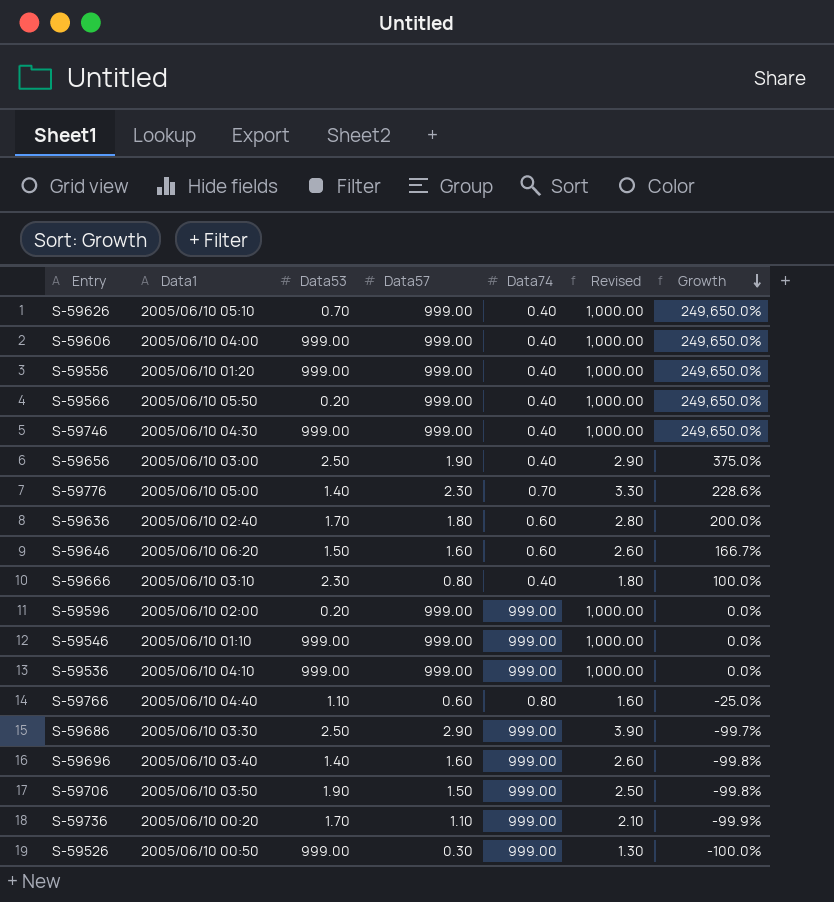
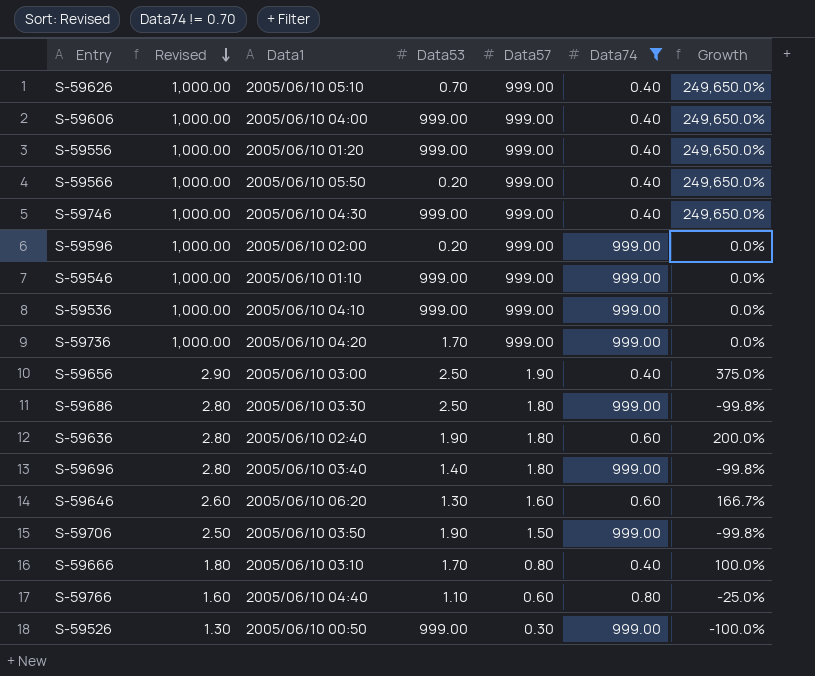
filter: none -> Data74 != 0.70
row order: Growth descending -> Revised descending
column Revised | position: 6 -> 2
S-59736 | Revised: 2.10 -> 1,000.00
S-59736 | Data1: 2005/06/10 00:20 -> 2005/06/10 04:20
S-59736 | Data57: 1.10 -> 999.00
S-59736 | Growth: -99.9% -> 0.0%
S-59686 | Revised: 3.90 -> 2.80
S-59686 | Data57: 2.90 -> 1.80
S-59686 | Growth: -99.7% -> -99.8%
S-59636 | Data53: 1.70 -> 1.90
S-59696 | Revised: 2.60 -> 2.80
S-59696 | Data57: 1.60 -> 1.80
S-59646 | Data53: 1.50 -> 1.30
S-59666 | Data53: 2.30 -> 1.70

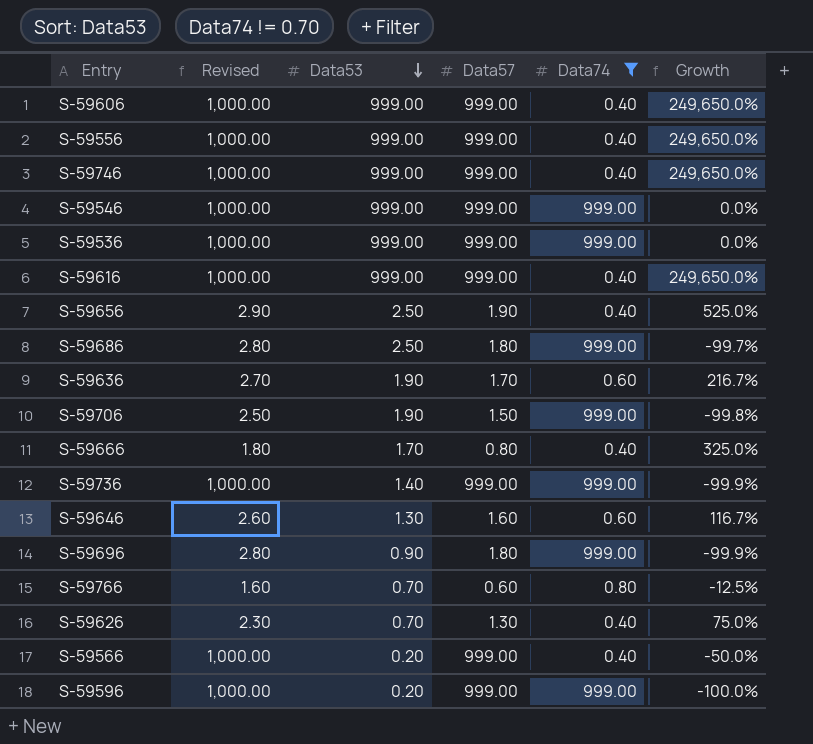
row order: Revised descending -> Data53 descending
column Data1 | position: 3 -> none
column Growth | formula: ([Data57] - [Data74]) / [Data74] -> ([Data53] - [Data74]) / [Data74]
row S-59526: 1.30 | 2005/06/10 00:50 | 999.00 | 0.30 | 999.00 | -100.0% -> none
row S-59616: none -> 1,000.00 | 999.00 | 999.00 | 0.40 | 249,650.0%
S-59636 | Revised: 2.80 -> 2.70
S-59636 | Data57: 1.80 -> 1.70
S-59736 | Data53: 1.70 -> 1.40
S-59696 | Data53: 1.40 -> 0.90
S-59766 | Data53: 1.10 -> 0.70
S-59626 | Revised: 1,000.00 -> 2.30
S-59626 | Data57: 999.00 -> 1.30

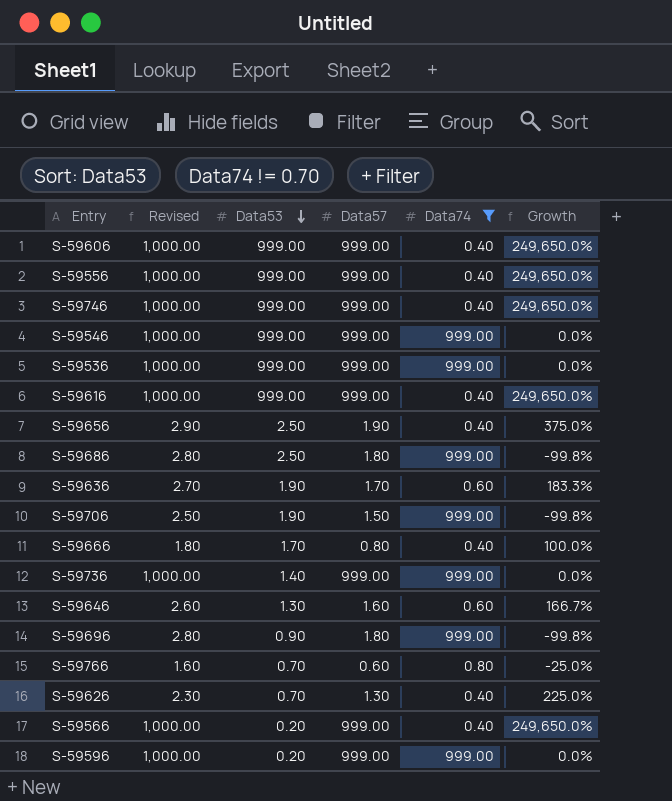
column Growth | formula: ([Data53] - [Data74]) / [Data74] -> ([Data57] - [Data74]) / [Data74]

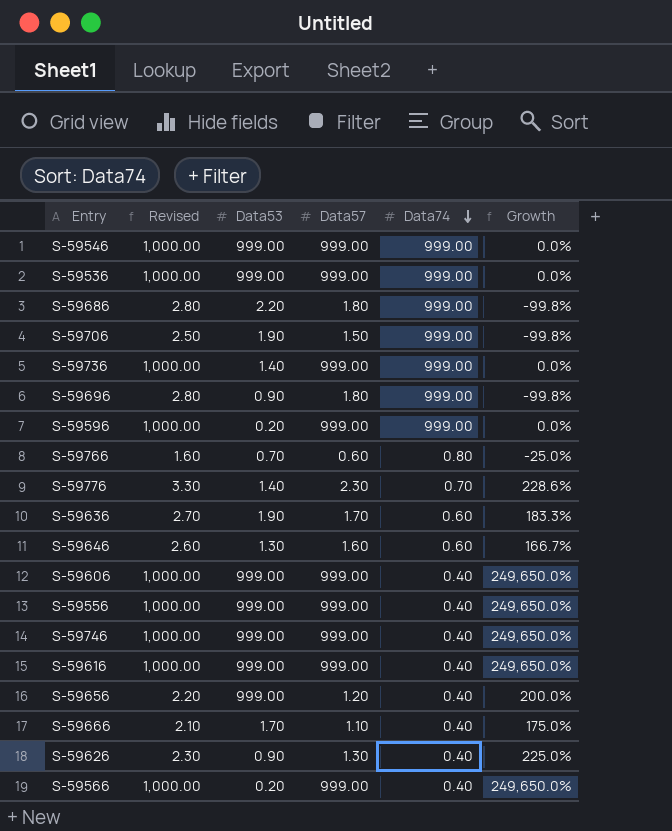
filter: Data74 != 0.70 -> none
row order: Data53 descending -> Data74 descending
S-59686 | Data53: 2.50 -> 2.20
S-59656 | Revised: 2.90 -> 2.20
S-59656 | Data53: 2.50 -> 999.00
S-59656 | Data57: 1.90 -> 1.20
S-59656 | Growth: 375.0% -> 200.0%
S-59666 | Revised: 1.80 -> 2.10
S-59666 | Data57: 0.80 -> 1.10
S-59666 | Growth: 100.0% -> 175.0%
S-59626 | Data53: 0.70 -> 0.90

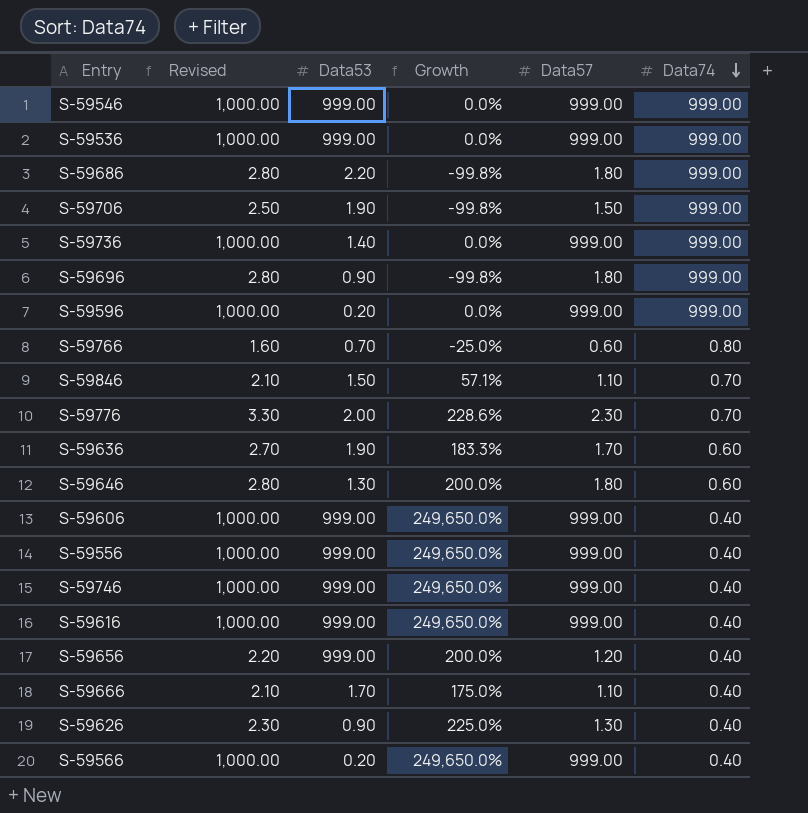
column Growth | position: 6 -> 4
row S-59846: none -> 2.10 | 1.50 | 57.1% | 1.10 | 0.70
S-59776 | Data53: 1.40 -> 2.00
S-59646 | Revised: 2.60 -> 2.80
S-59646 | Growth: 166.7% -> 200.0%
S-59646 | Data57: 1.60 -> 1.80

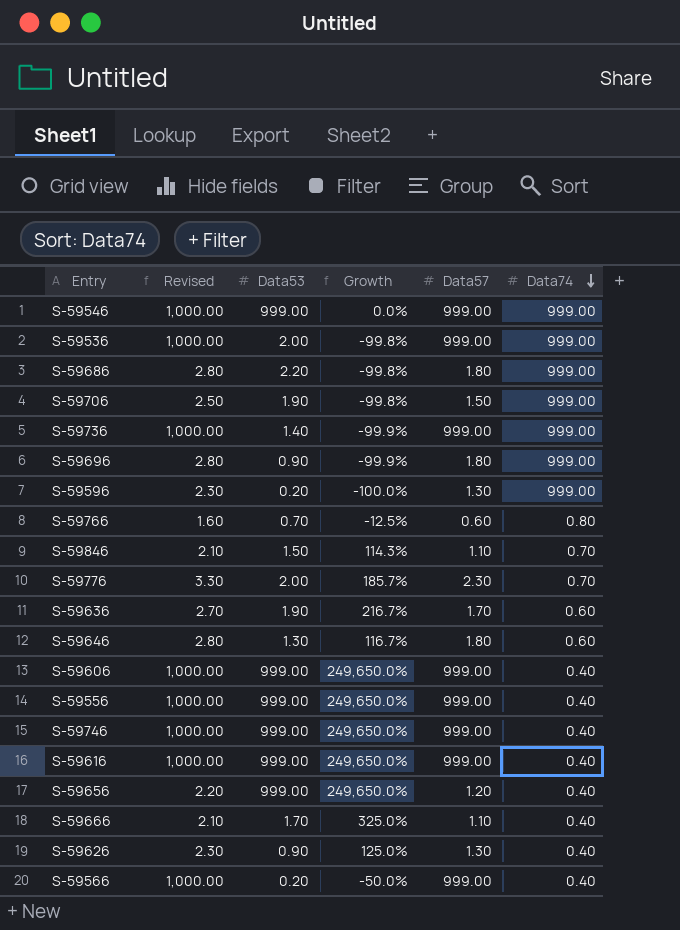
column Growth | formula: ([Data57] - [Data74]) / [Data74] -> ([Data53] - [Data74]) / [Data74]
S-59536 | Data53: 999.00 -> 2.00
S-59596 | Revised: 1,000.00 -> 2.30
S-59596 | Data57: 999.00 -> 1.30

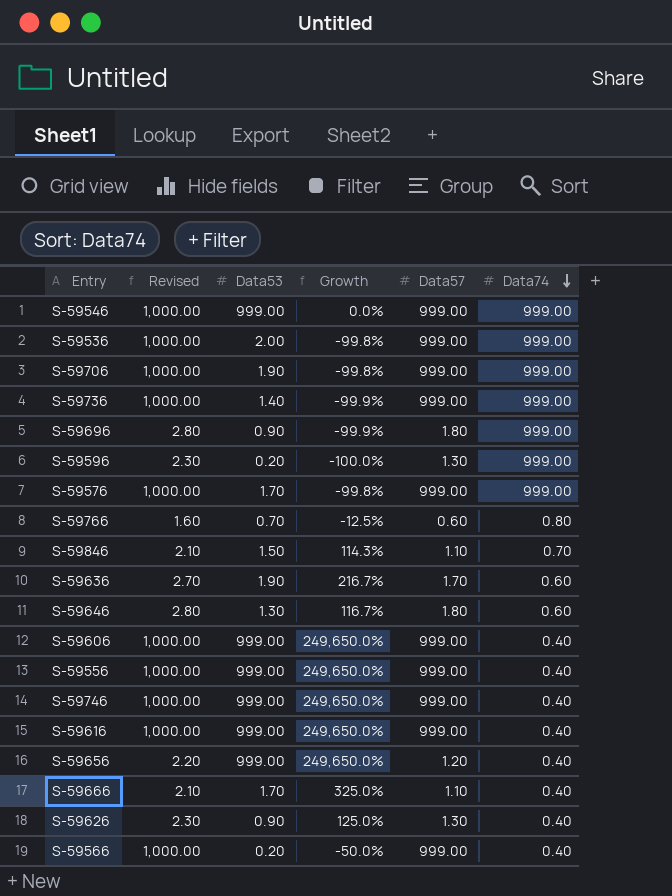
row S-59686: 2.80 | 2.20 | -99.8% | 1.80 | 999.00 -> none
row S-59776: 3.30 | 2.00 | 185.7% | 2.30 | 0.70 -> none
S-59706 | Revised: 2.50 -> 1,000.00
S-59706 | Data57: 1.50 -> 999.00
row S-59576: none -> 1,000.00 | 1.70 | -99.8% | 999.00 | 999.00

